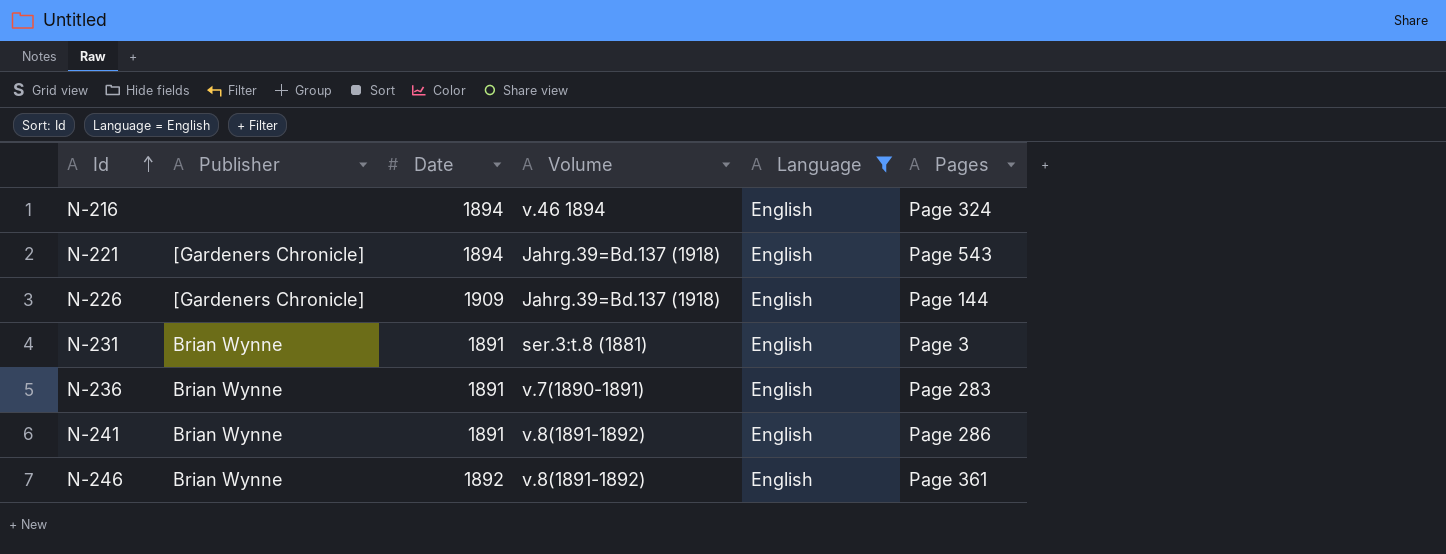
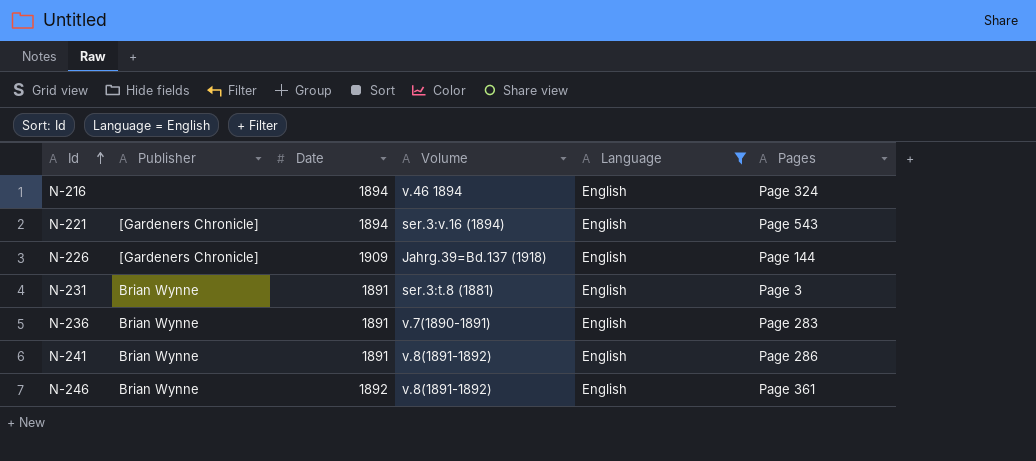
N-221 | Volume: Jahrg.39=Bd.137 (1918) -> ser.3:v.16 (1894)

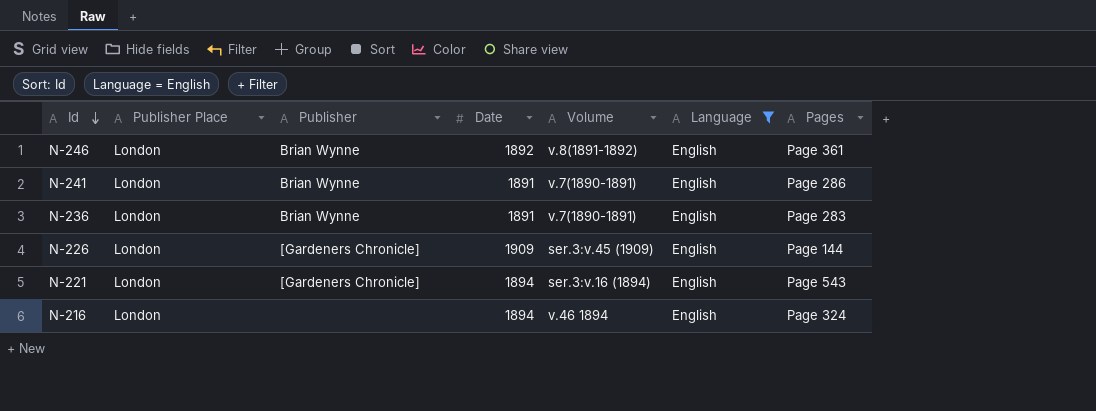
row order: Id ascending -> Id descending
column Publisher Place | position: none -> 2
row N-231: Brian Wynne | 1891 | ser.3:t.8 (1881) | English | Page 3 -> none
N-241 | Volume: v.8(1891-1892) -> v.7(1890-1891)
N-226 | Volume: Jahrg.39=Bd.137 (1918) -> ser.3:v.45 (1909)

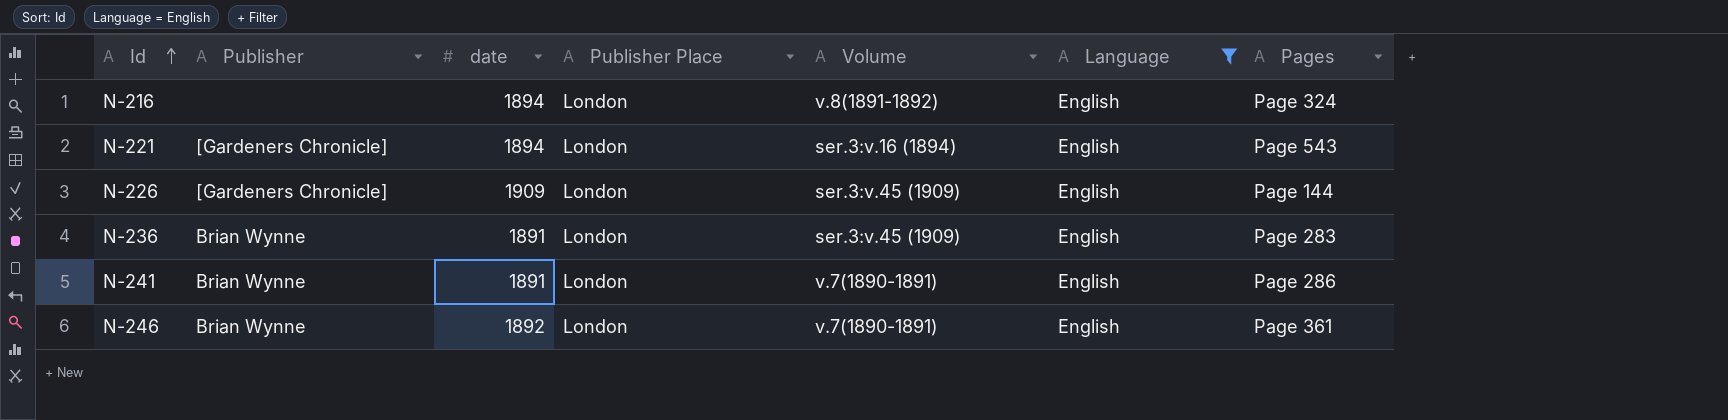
row order: Id descending -> Id ascending
column name: Date -> date
column Publisher Place | position: 2 -> 4
N-216 | Volume: v.46 1894 -> v.8(1891-1892)
N-236 | Volume: v.7(1890-1891) -> ser.3:v.45 (1909)
N-246 | Volume: v.8(1891-1892) -> v.7(1890-1891)

